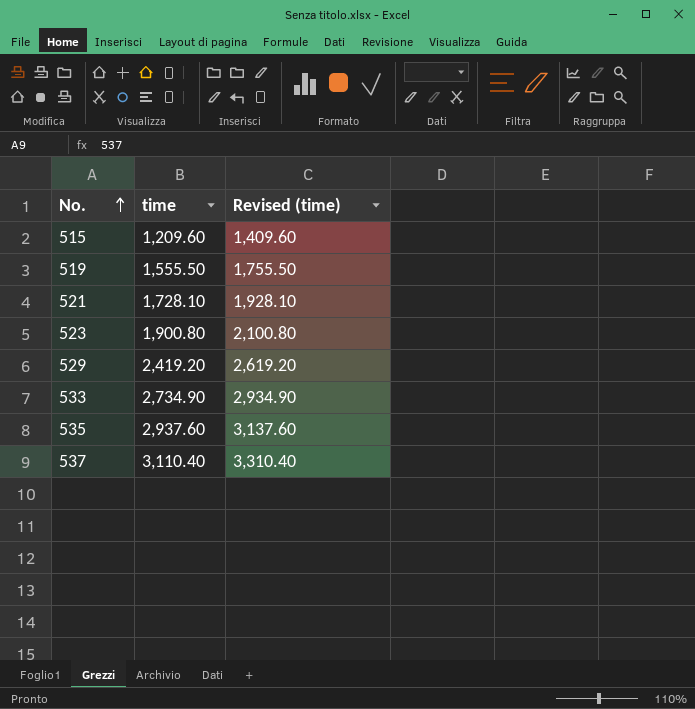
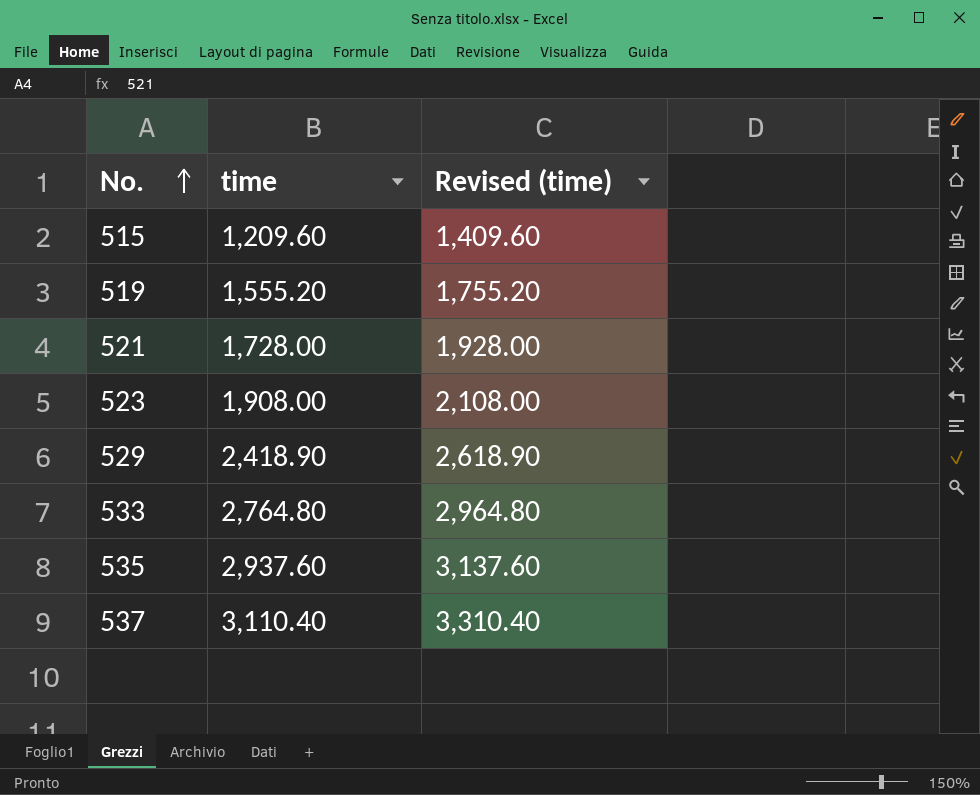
519 | time: 1,555.50 -> 1,555.20
519 | Revised (time): 1,755.50 -> 1,755.20
521 | time: 1,728.10 -> 1,728.00
521 | Revised (time): 1,928.10 -> 1,928.00
523 | time: 1,900.80 -> 1,908.00
523 | Revised (time): 2,100.80 -> 2,108.00
529 | time: 2,419.20 -> 2,418.90
529 | Revised (time): 2,619.20 -> 2,618.90
533 | time: 2,734.90 -> 2,764.80
533 | Revised (time): 2,934.90 -> 2,964.80

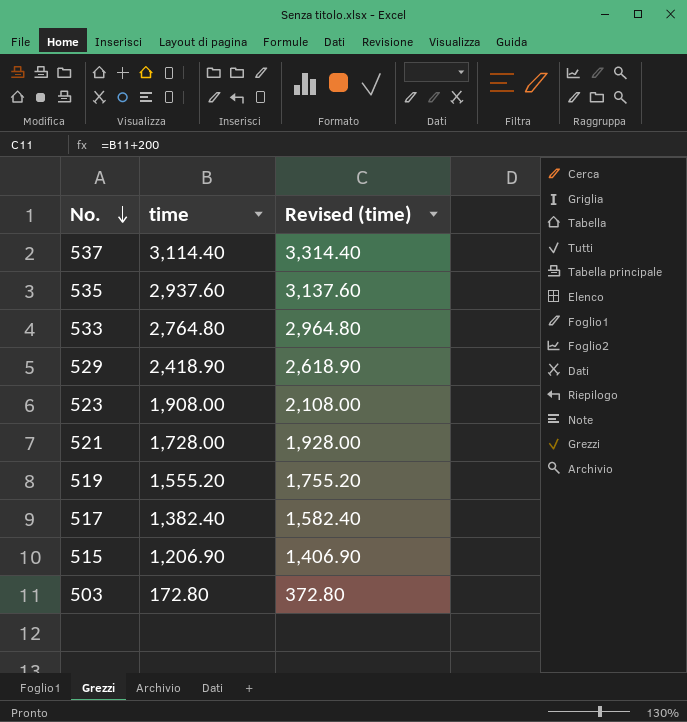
row order: No. ascending -> No. descending
537 | time: 3,110.40 -> 3,114.40
537 | Revised (time): 3,310.40 -> 3,314.40
row 517: none -> 1,382.40 | 1,582.40
515 | time: 1,209.60 -> 1,206.90
515 | Revised (time): 1,409.60 -> 1,406.90
row 503: none -> 172.80 | 372.80

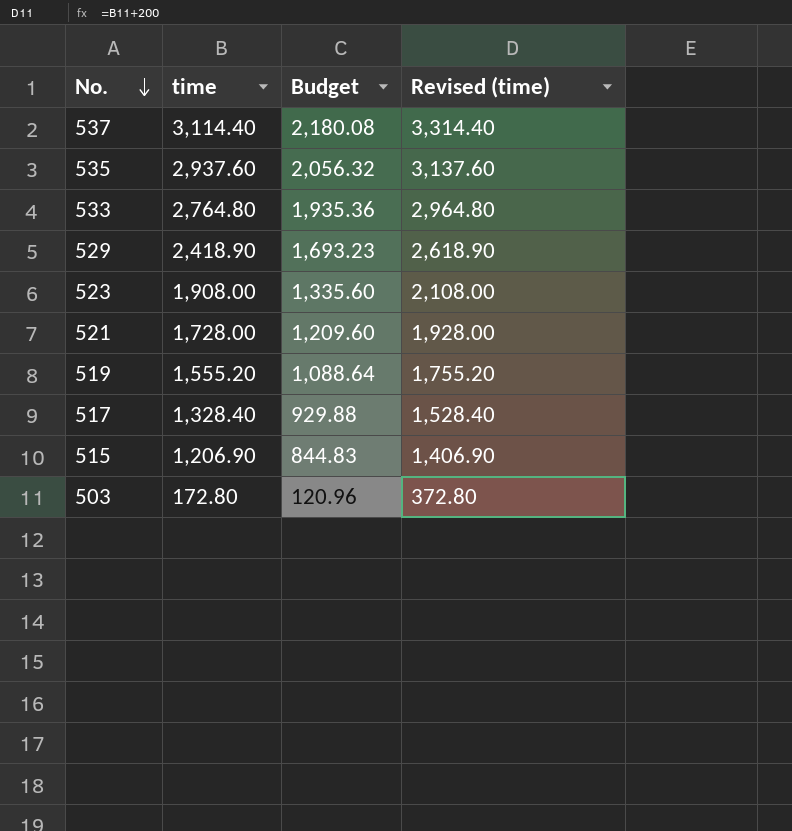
column Budget | formula: none -> [time] * 0.7
517 | time: 1,382.40 -> 1,328.40
517 | Revised (time): 1,582.40 -> 1,528.40

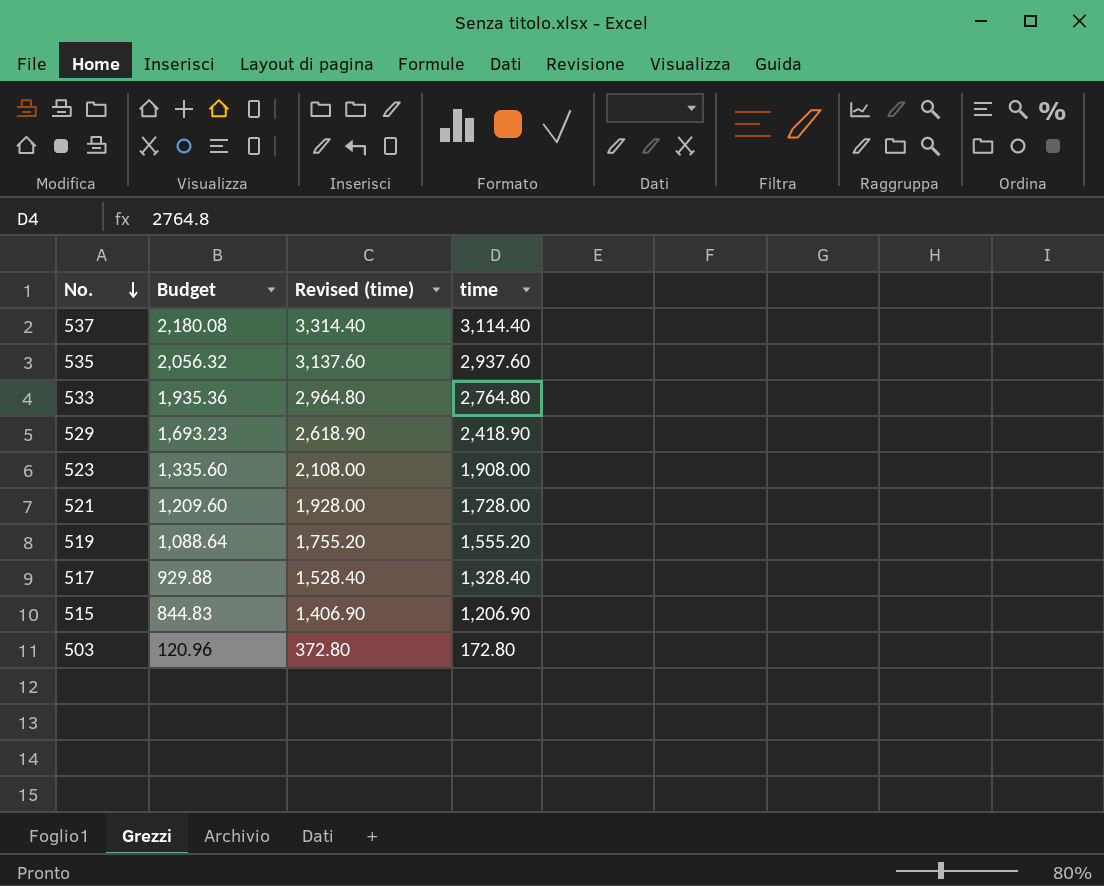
column time | position: 2 -> 4

